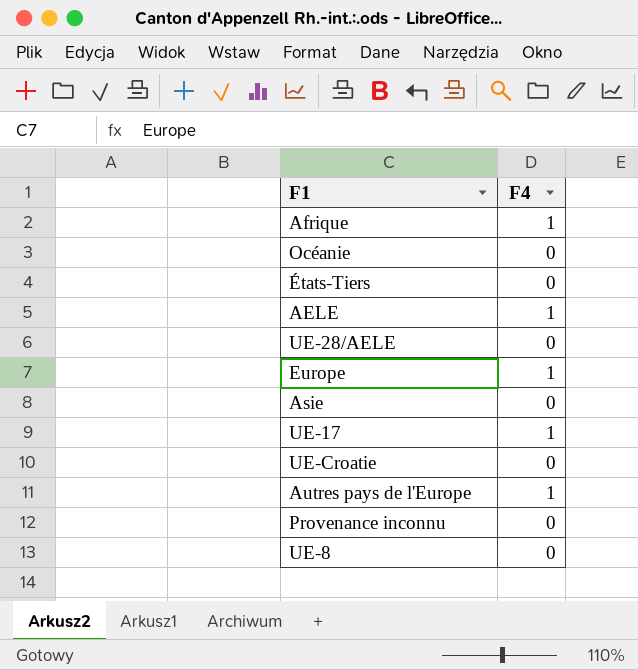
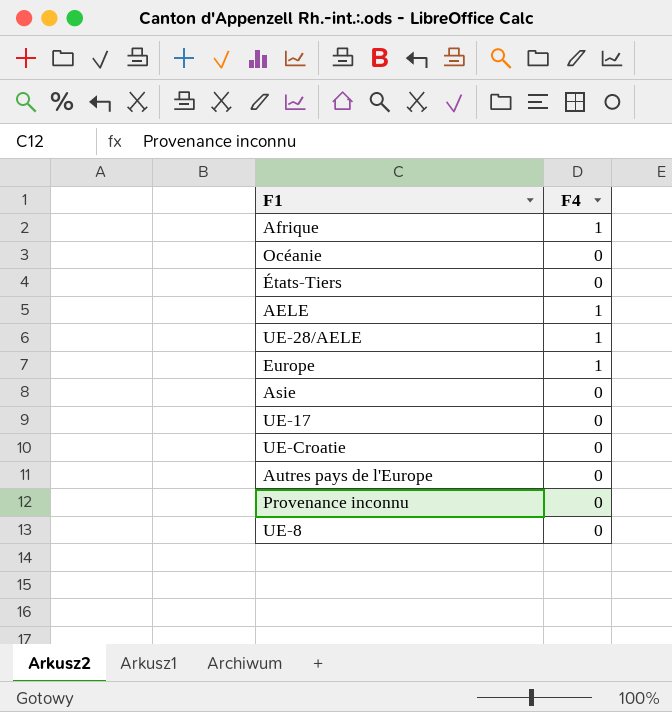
UE-28/AELE | F4: 0 -> 1
UE-17 | F4: 1 -> 0
Autres pays de l'Europe | F4: 1 -> 0

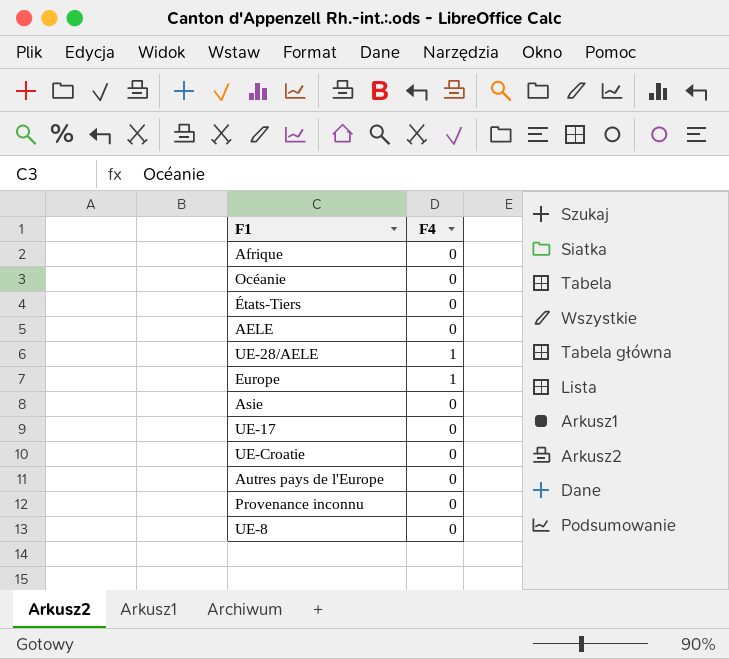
Afrique | F4: 1 -> 0
AELE | F4: 1 -> 0

